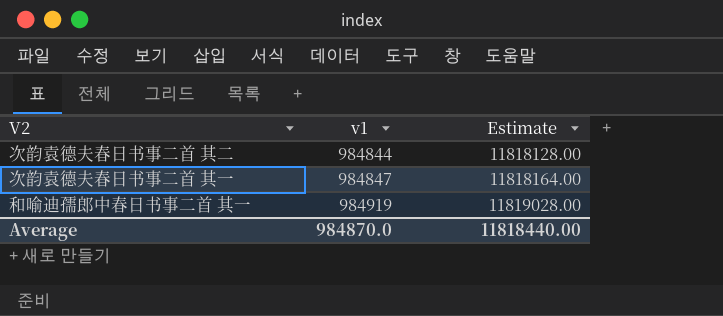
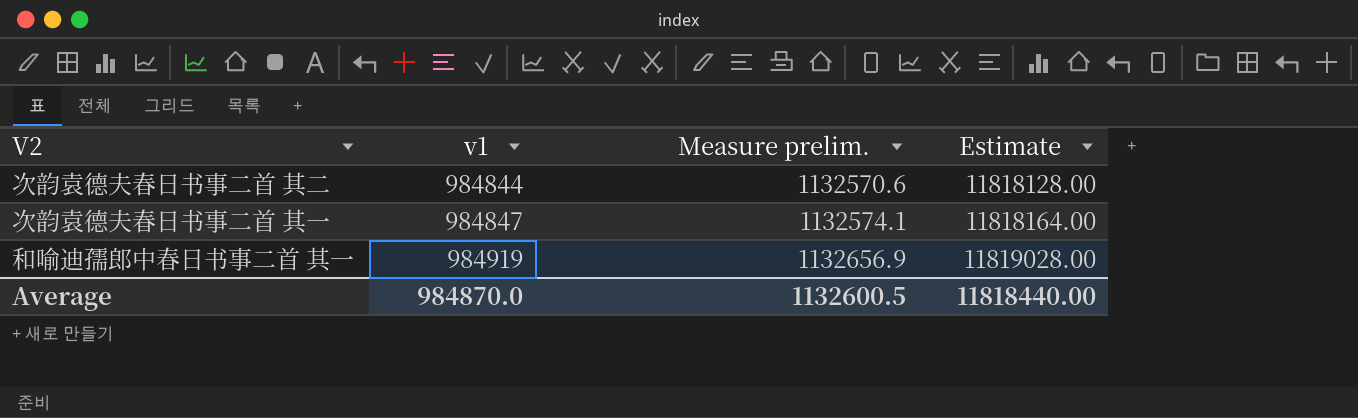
column Measure prelim. | formula: none -> [v1] * 1.15

